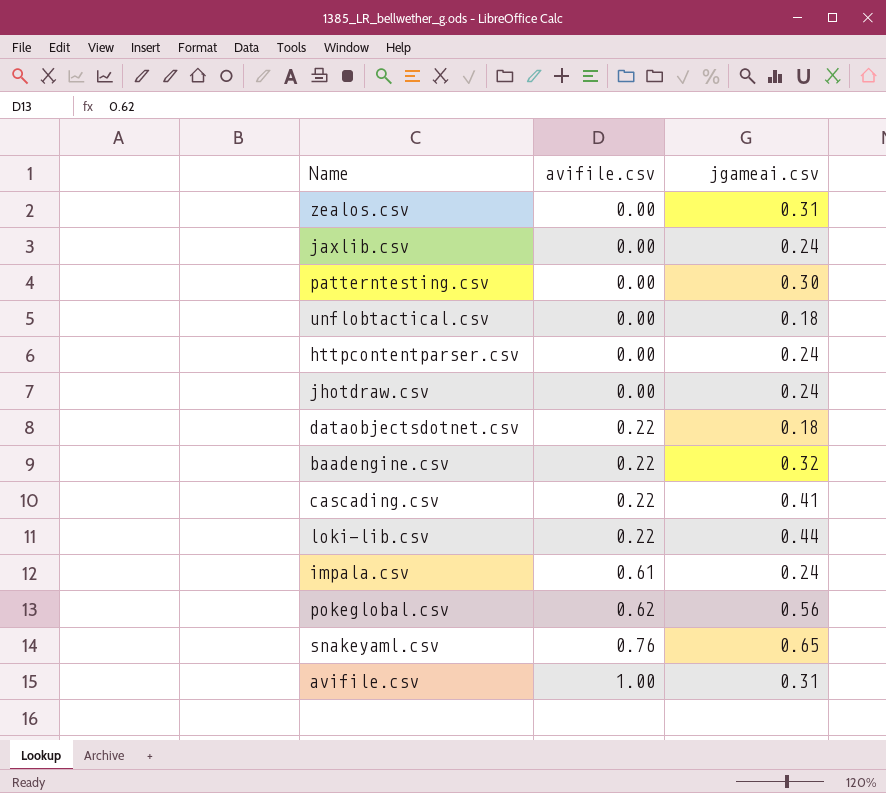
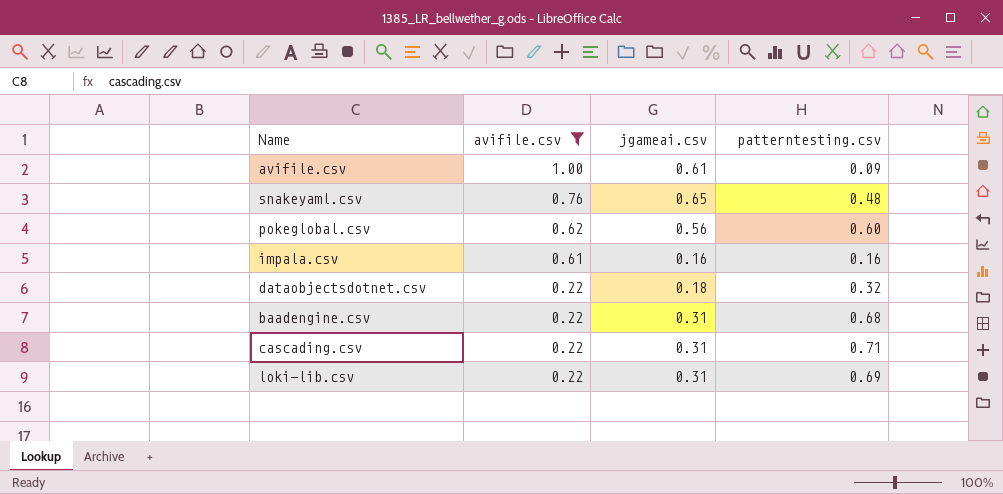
filter: none -> avifile.csv != 0.00
row order: avifile.csv ascending -> avifile.csv descending
column patterntesting.csv | position: none -> 4
avifile.csv | jgameai.csv: 0.31 -> 0.61
impala.csv | jgameai.csv: 0.24 -> 0.16
baadengine.csv | jgameai.csv: 0.32 -> 0.31
cascading.csv | jgameai.csv: 0.41 -> 0.31
loki-lib.csv | jgameai.csv: 0.44 -> 0.31

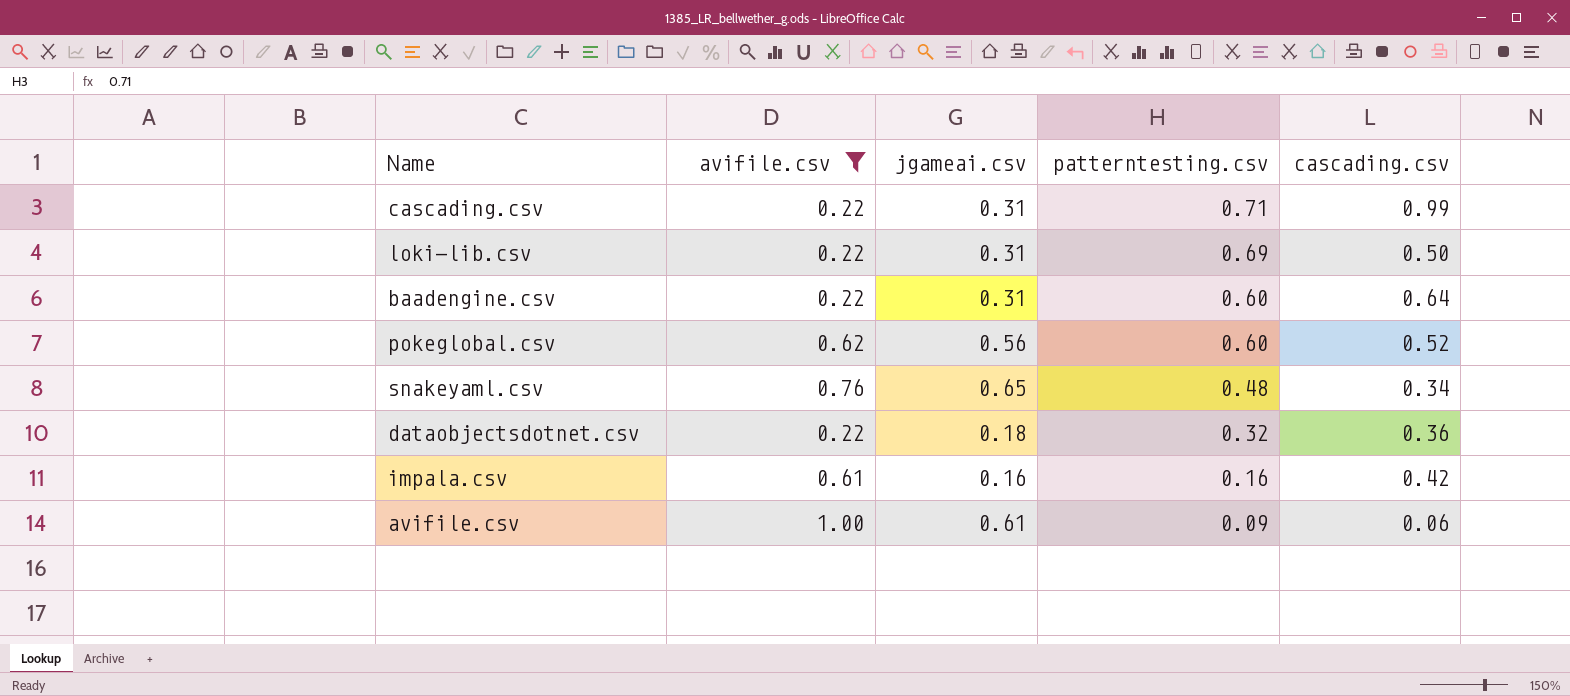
row order: avifile.csv descending -> patterntesting.csv descending
column cascading.csv | position: none -> 5
baadengine.csv | patterntesting.csv: 0.68 -> 0.60

